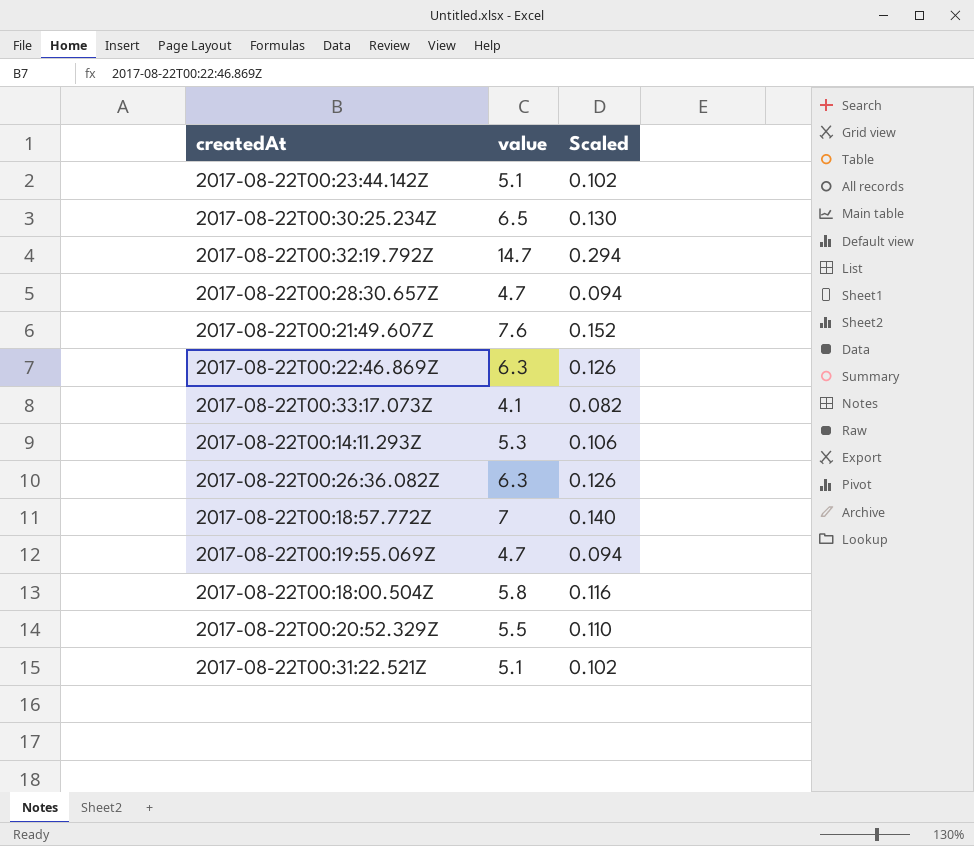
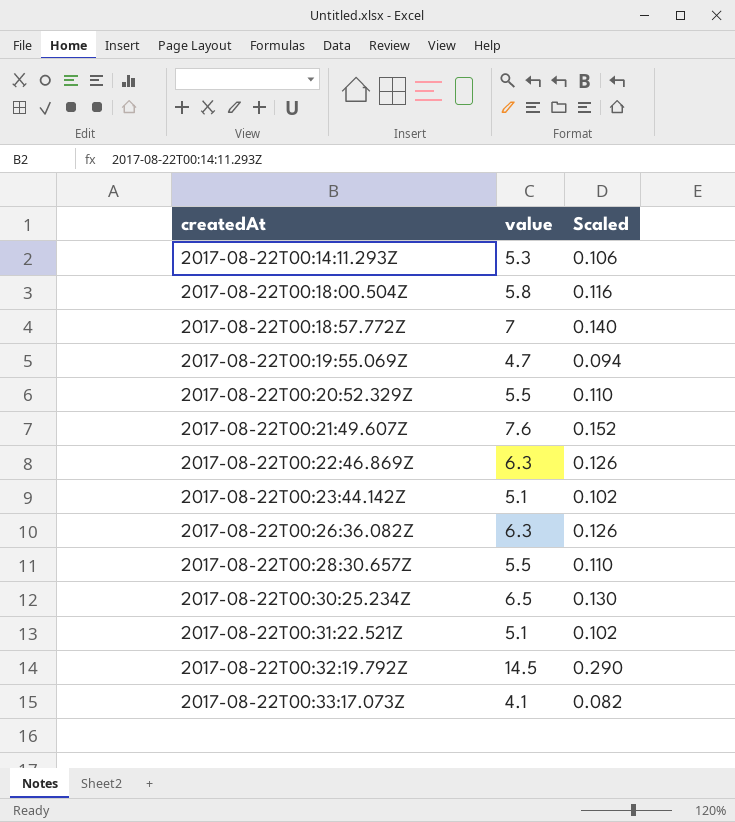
row order: none -> createdAt ascending
2017-08-22T00:28:30.657Z | value: 4.7 -> 5.5
2017-08-22T00:28:30.657Z | Scaled: 0.094 -> 0.110
2017-08-22T00:32:19.792Z | value: 14.7 -> 14.5
2017-08-22T00:32:19.792Z | Scaled: 0.294 -> 0.290

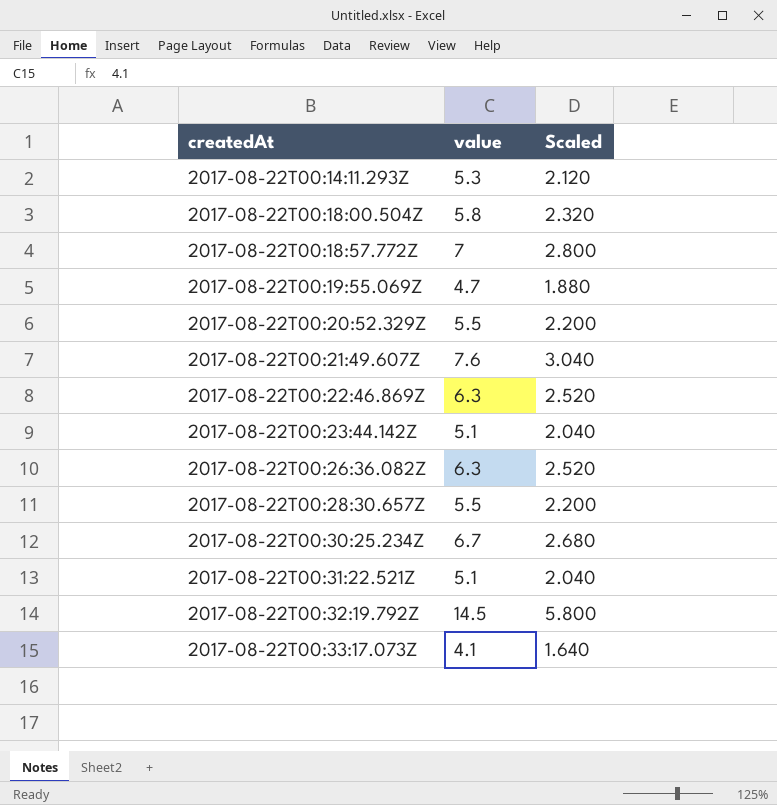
column Scaled | formula: [value] * 0.02 -> [value] * 0.4
2017-08-22T00:30:25.234Z | value: 6.5 -> 6.7

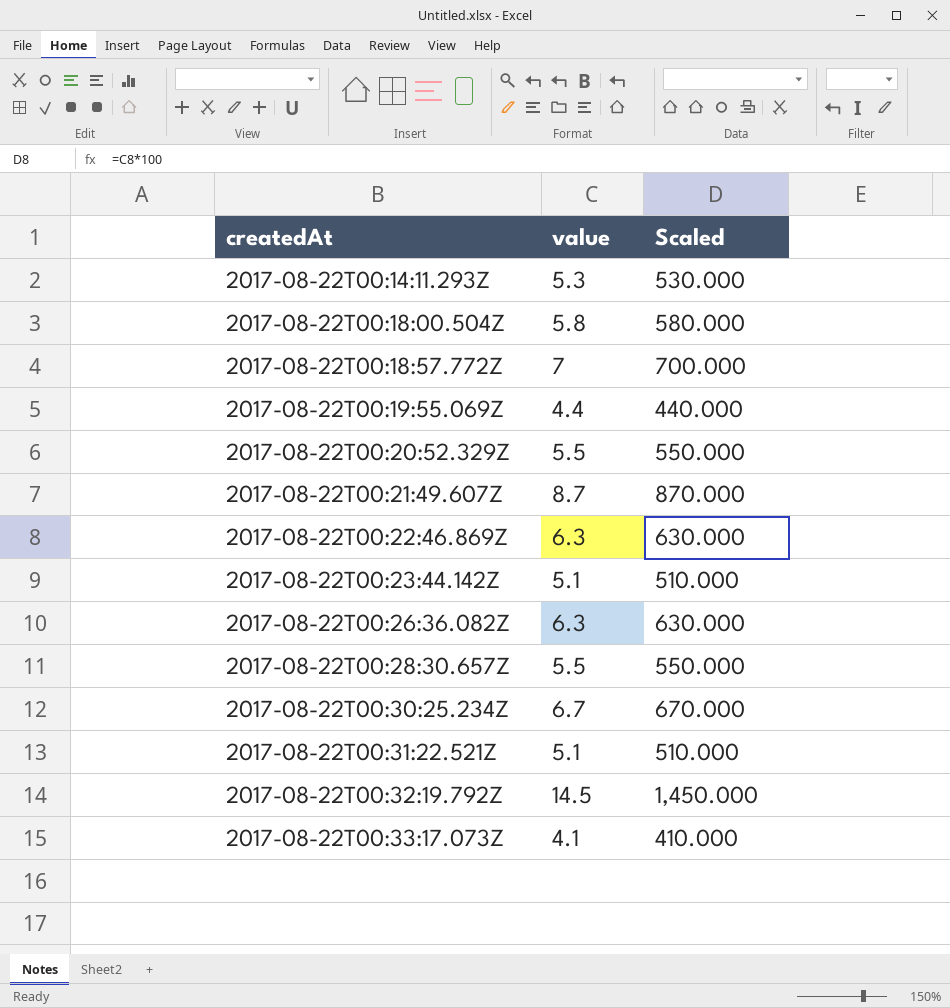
column Scaled | formula: [value] * 0.4 -> [value] * 100
2017-08-22T00:19:55.069Z | value: 4.7 -> 4.4
2017-08-22T00:21:49.607Z | value: 7.6 -> 8.7

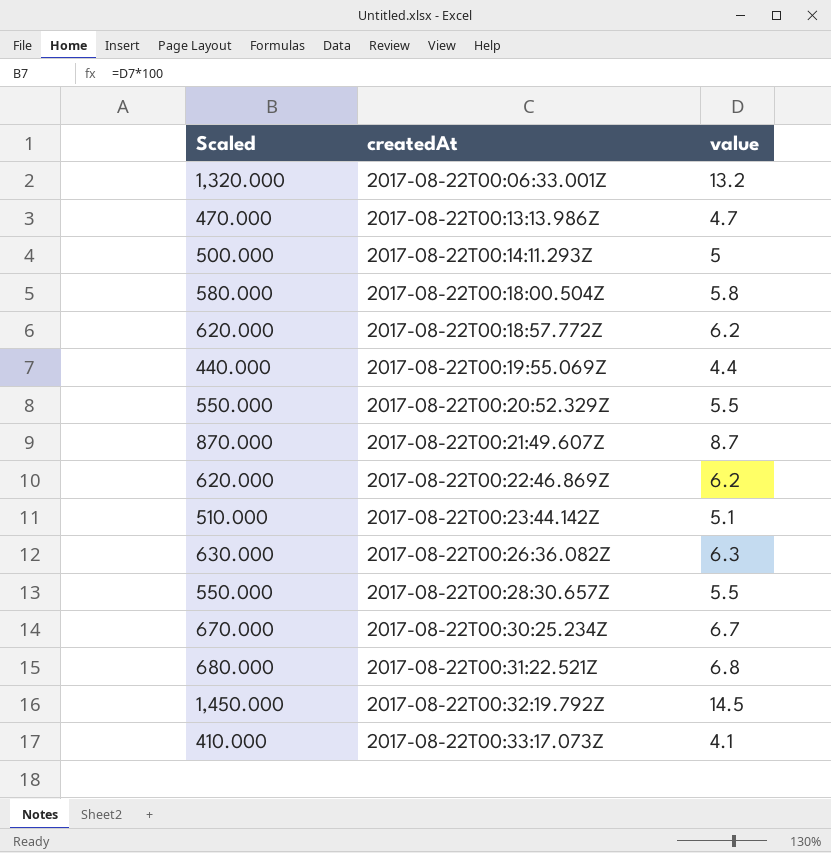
column Scaled | position: 3 -> 1
row 2017-08-22T00:06:33.001Z: none -> 1,320.000 | 13.2
row 2017-08-22T00:13:13.986Z: none -> 470.000 | 4.7
2017-08-22T00:14:11.293Z | Scaled: 530.000 -> 500.000
2017-08-22T00:14:11.293Z | value: 5.3 -> 5
2017-08-22T00:18:57.772Z | Scaled: 700.000 -> 620.000
2017-08-22T00:18:57.772Z | value: 7 -> 6.2
2017-08-22T00:22:46.869Z | Scaled: 630.000 -> 620.000
2017-08-22T00:22:46.869Z | value: 6.3 -> 6.2
2017-08-22T00:31:22.521Z | Scaled: 510.000 -> 680.000
2017-08-22T00:31:22.521Z | value: 5.1 -> 6.8

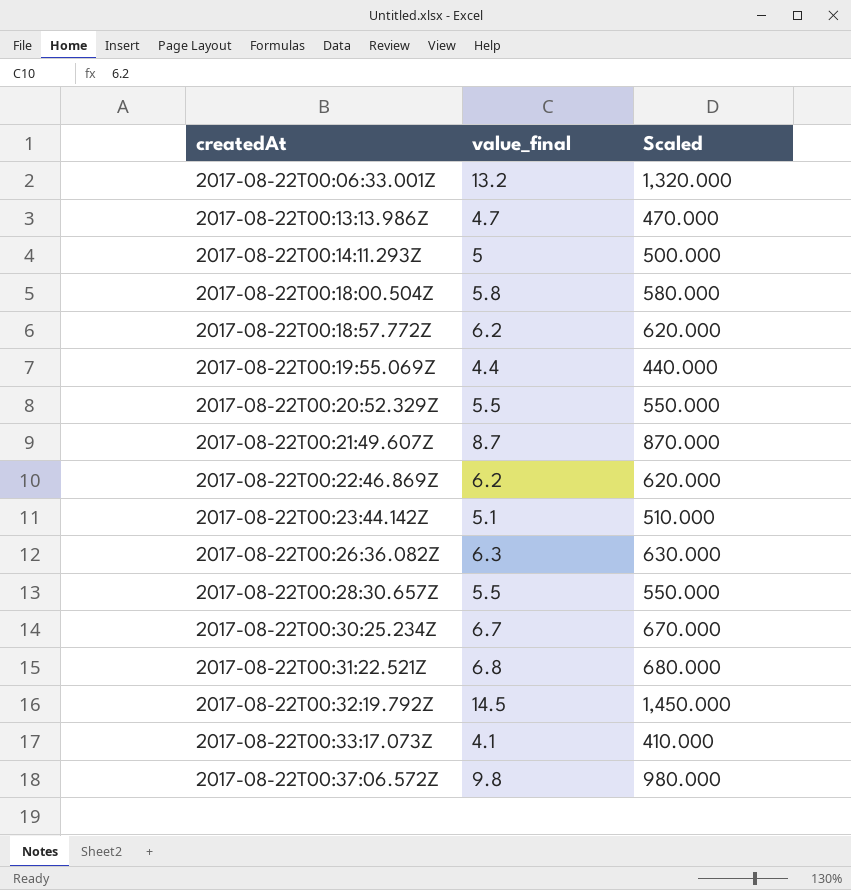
column name: value -> value_final
column Scaled | position: 1 -> 3
row 2017-08-22T00:37:06.572Z: none -> 9.8 | 980.000

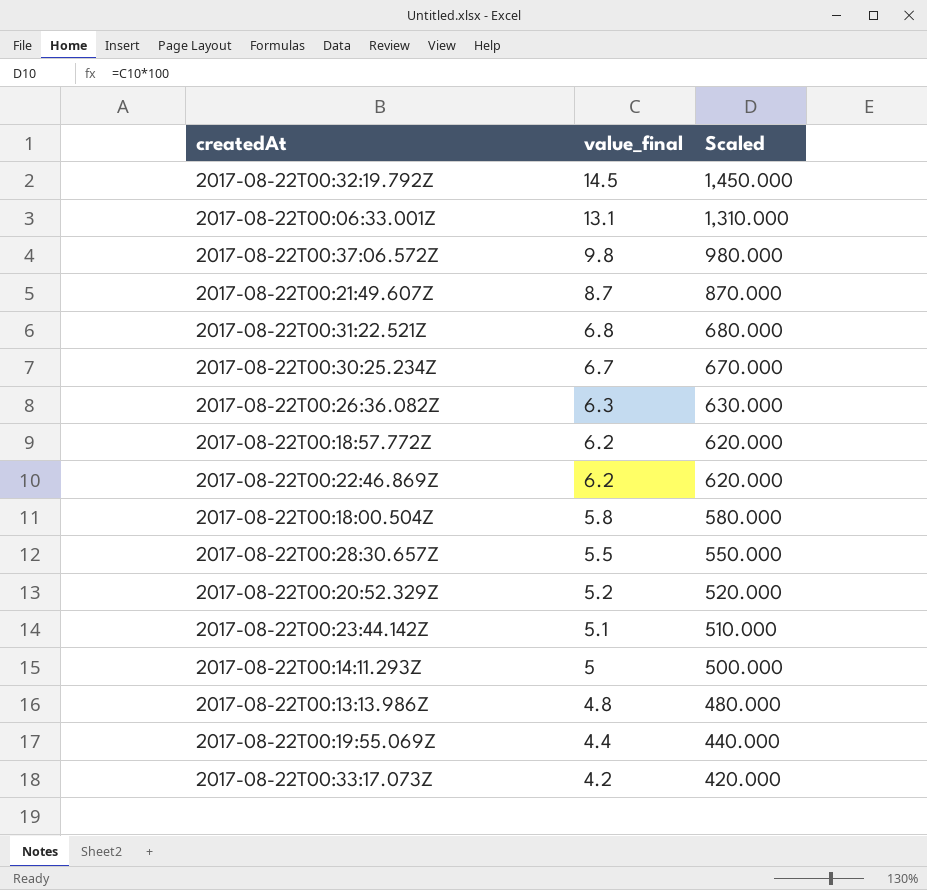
row order: createdAt ascending -> value_final descending
2017-08-22T00:06:33.001Z | value_final: 13.2 -> 13.1
2017-08-22T00:06:33.001Z | Scaled: 1,320.000 -> 1,310.000
2017-08-22T00:20:52.329Z | value_final: 5.5 -> 5.2
2017-08-22T00:20:52.329Z | Scaled: 550.000 -> 520.000
2017-08-22T00:13:13.986Z | value_final: 4.7 -> 4.8
2017-08-22T00:13:13.986Z | Scaled: 470.000 -> 480.000
2017-08-22T00:33:17.073Z | value_final: 4.1 -> 4.2
2017-08-22T00:33:17.073Z | Scaled: 410.000 -> 420.000

